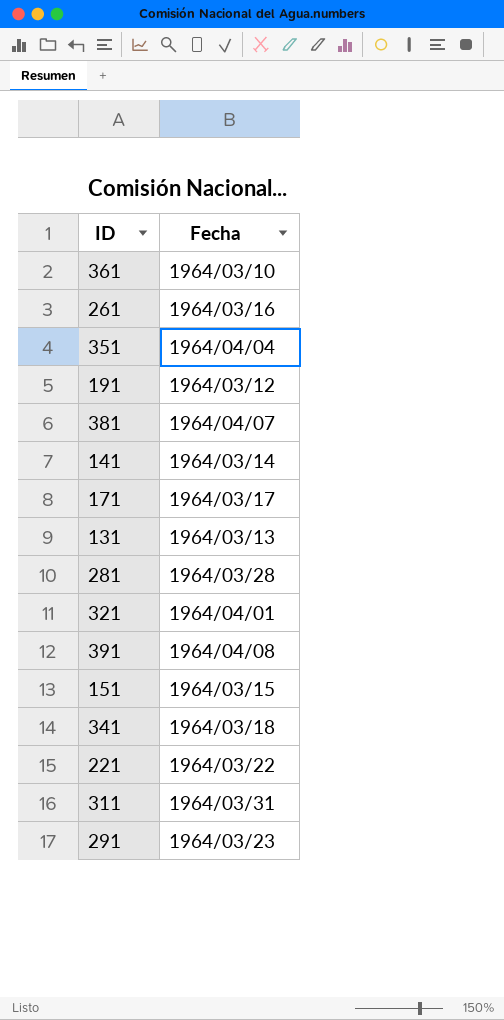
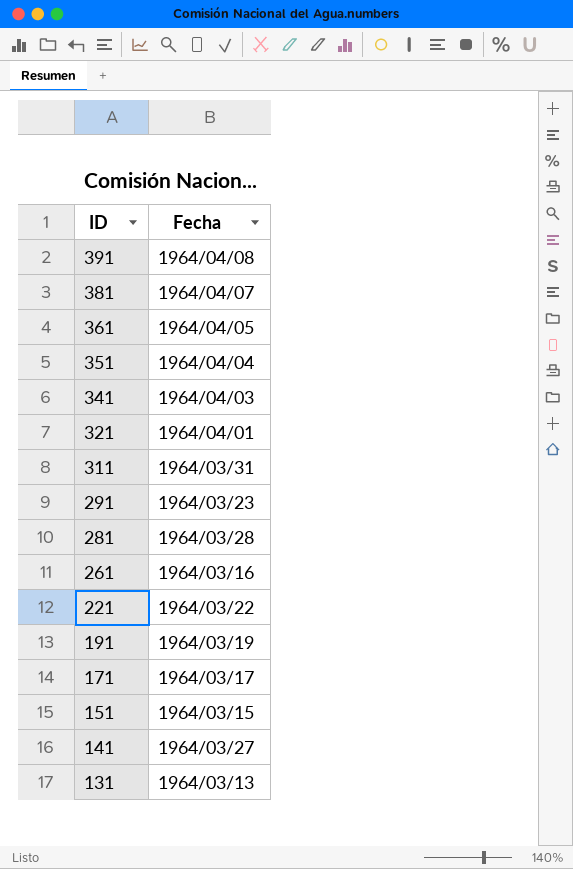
row order: none -> ID descending
361 | Fecha: 1964/03/10 -> 1964/04/05
341 | Fecha: 1964/03/18 -> 1964/04/03
191 | Fecha: 1964/03/12 -> 1964/03/19
141 | Fecha: 1964/03/14 -> 1964/03/27

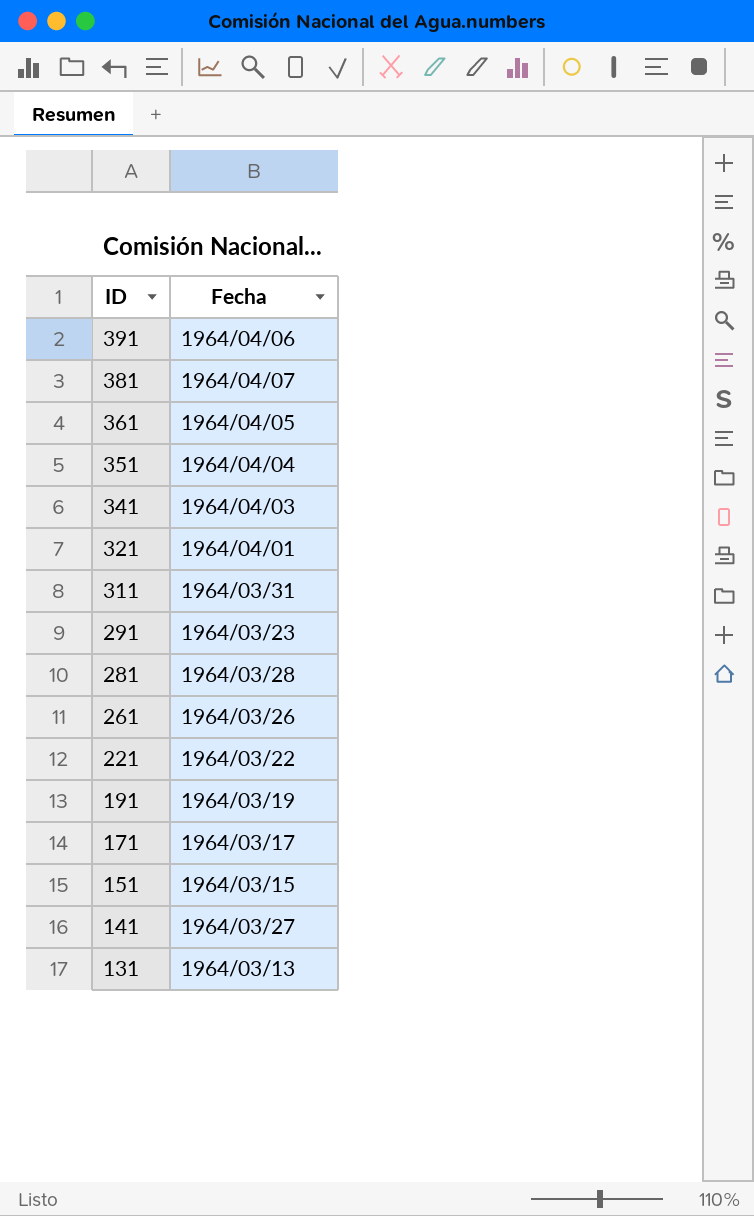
391 | Fecha: 1964/04/08 -> 1964/04/06
261 | Fecha: 1964/03/16 -> 1964/03/26

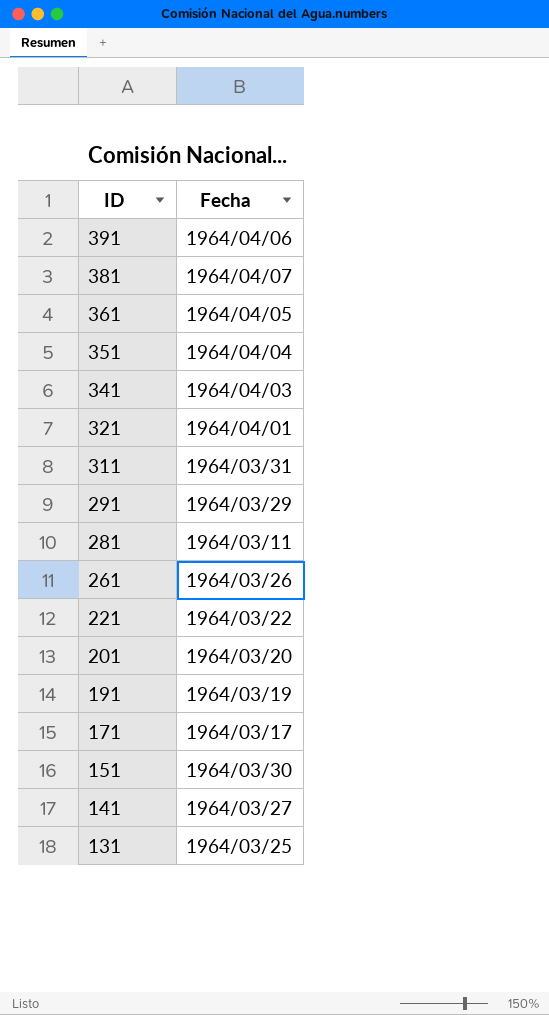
291 | Fecha: 1964/03/23 -> 1964/03/29
281 | Fecha: 1964/03/28 -> 1964/03/11
row 201: none -> 1964/03/20
151 | Fecha: 1964/03/15 -> 1964/03/30
131 | Fecha: 1964/03/13 -> 1964/03/25

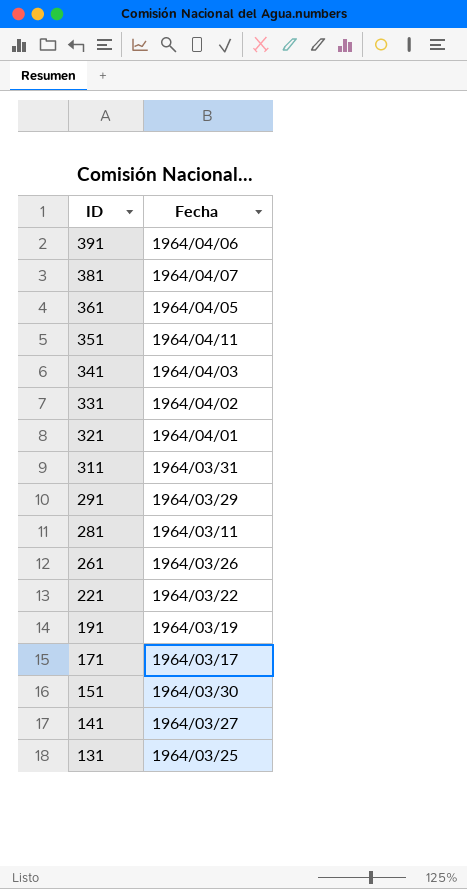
row 201: 1964/03/20 -> none
351 | Fecha: 1964/04/04 -> 1964/04/11
row 331: none -> 1964/04/02

